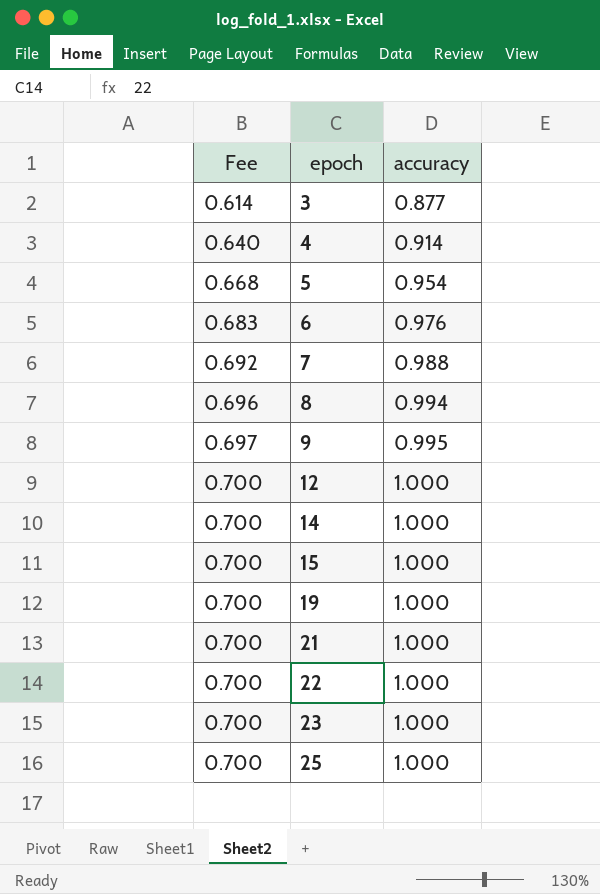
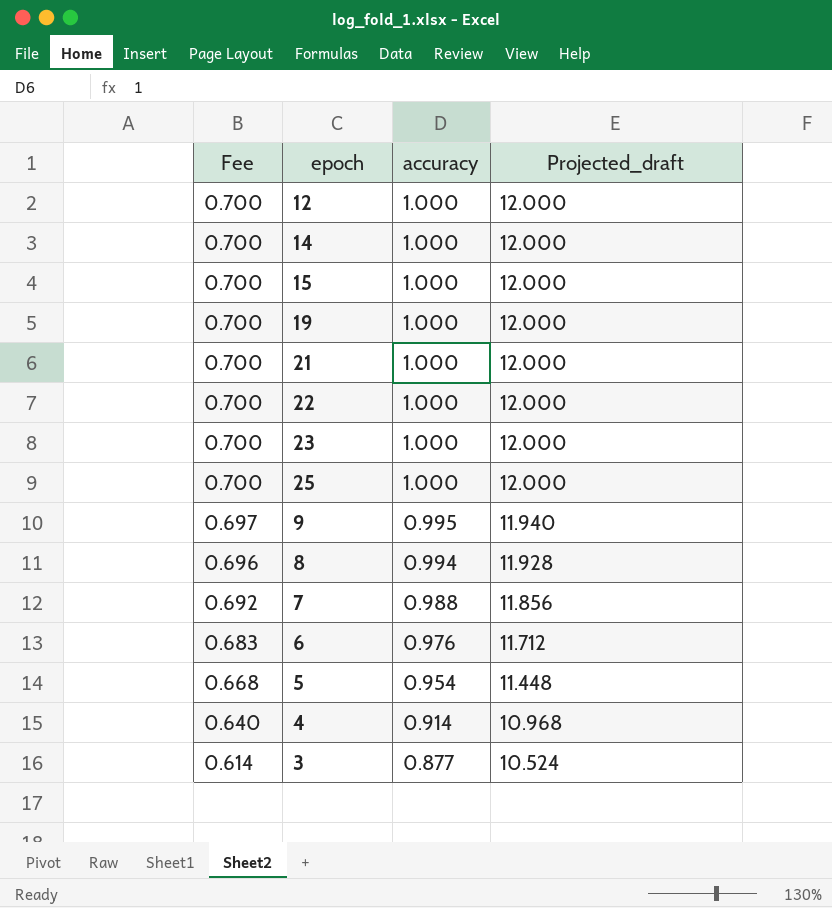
row order: Fee ascending -> Fee descending
column Projected_draft | formula: none -> [accuracy] * 12

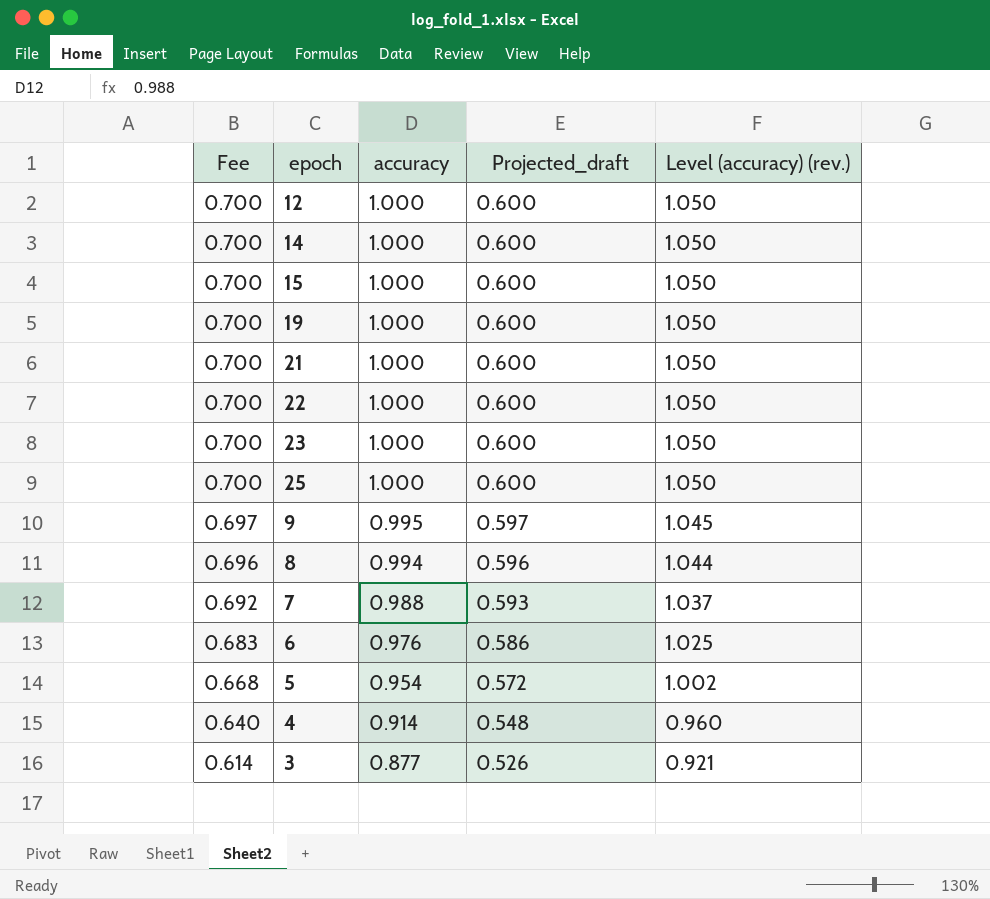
column Projected_draft | formula: [accuracy] * 12 -> [accuracy] * 0.6
column Level (accuracy) (rev.) | formula: none -> [accuracy] * 1.05

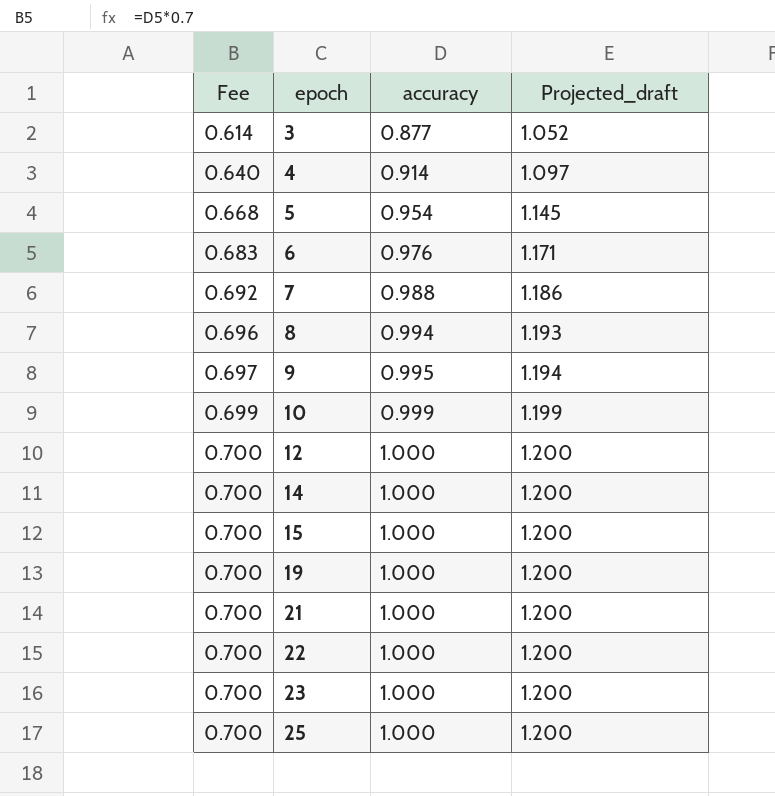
row order: Fee descending -> Fee ascending
column Level (accuracy) (rev.) | formula: [accuracy] * 1.05 -> none
column Projected_draft | formula: [accuracy] * 0.6 -> [accuracy] * 1.2
row 10: none -> 0.699 | 0.999 | 1.199

